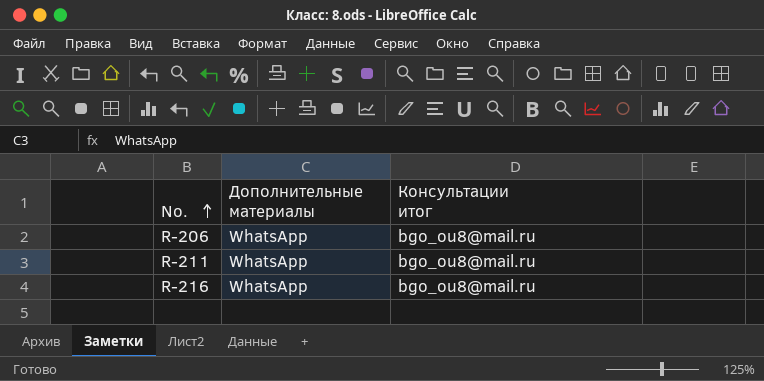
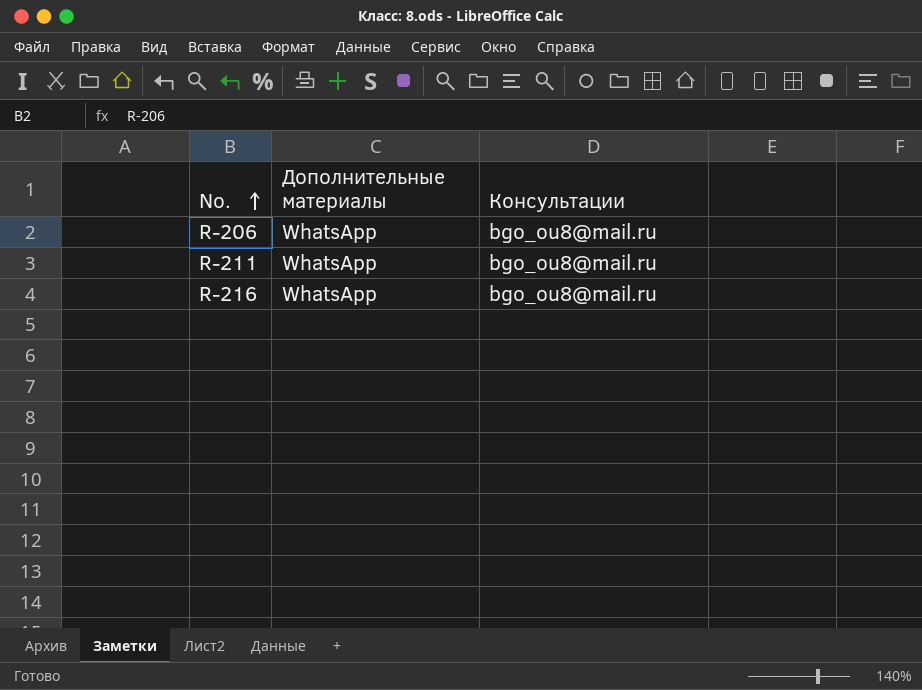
column name: Консультации итог -> Консультации

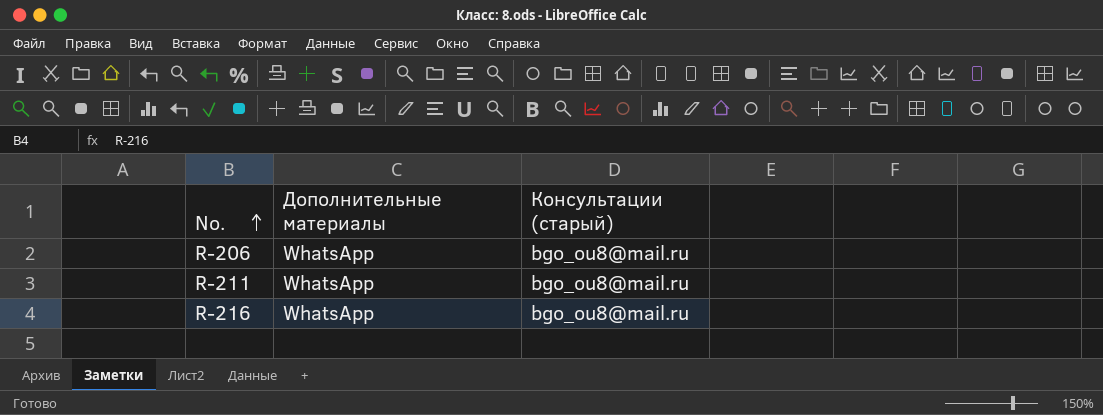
column name: Консультации -> Консультации (старый)

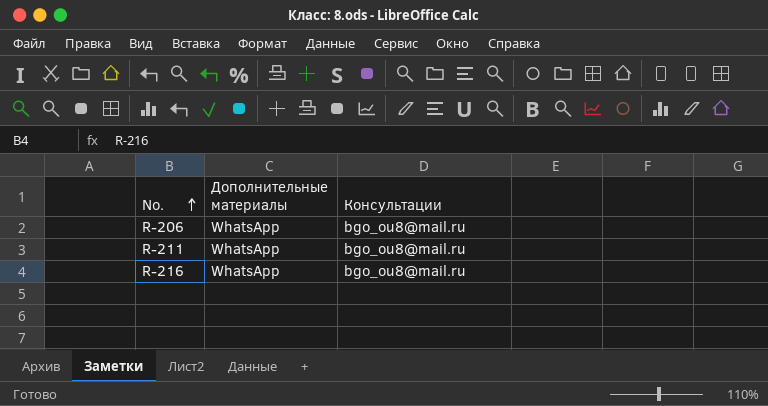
column name: Консультации (старый) -> Консультации

